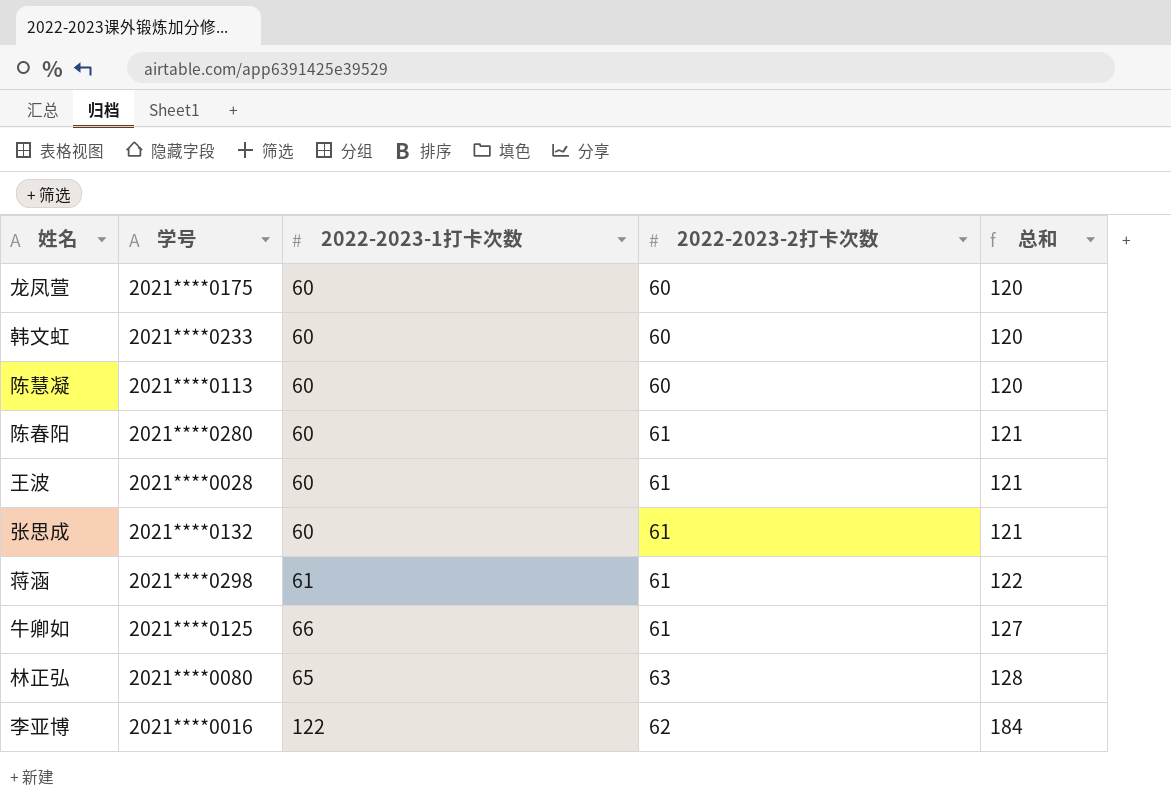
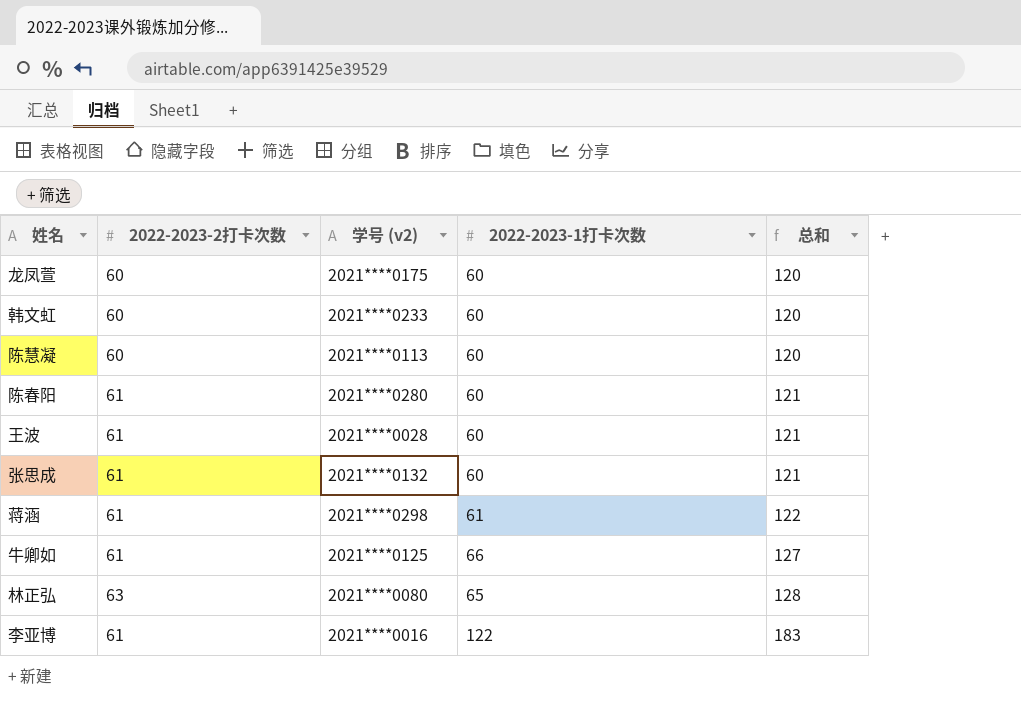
column 2022-2023-2打卡次数 | position: 4 -> 2
column name: 学号 -> 学号 (v2)
李亚博 | 2022-2023-2打卡次数: 62 -> 61
李亚博 | 总和: 184 -> 183

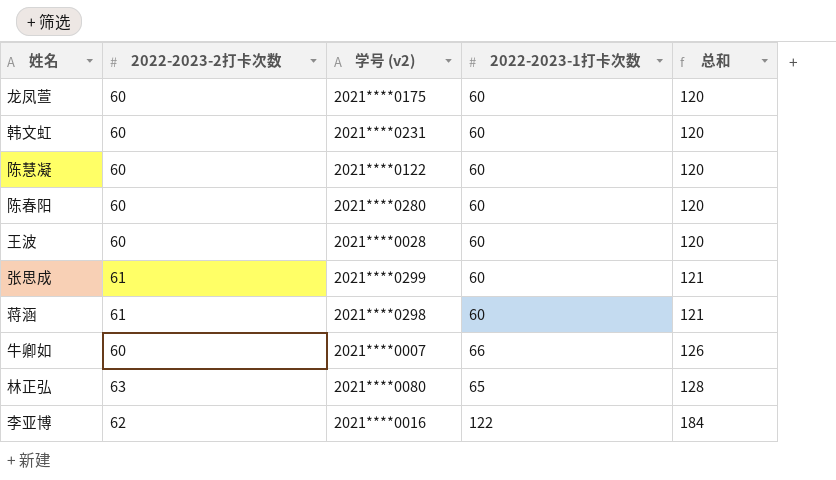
韩文虹 | 学号 (v2): 2021****0233 -> 2021****0231
陈慧凝 | 学号 (v2): 2021****0113 -> 2021****0122
陈春阳 | 2022-2023-2打卡次数: 61 -> 60
陈春阳 | 总和: 121 -> 120
王波 | 2022-2023-2打卡次数: 61 -> 60
王波 | 总和: 121 -> 120
张思成 | 学号 (v2): 2021****0132 -> 2021****0299
蒋涵 | 2022-2023-1打卡次数: 61 -> 60
蒋涵 | 总和: 122 -> 121
牛卿如 | 2022-2023-2打卡次数: 61 -> 60
牛卿如 | 学号 (v2): 2021****0125 -> 2021****0007
牛卿如 | 总和: 127 -> 126
李亚博 | 2022-2023-2打卡次数: 61 -> 62
李亚博 | 总和: 183 -> 184

